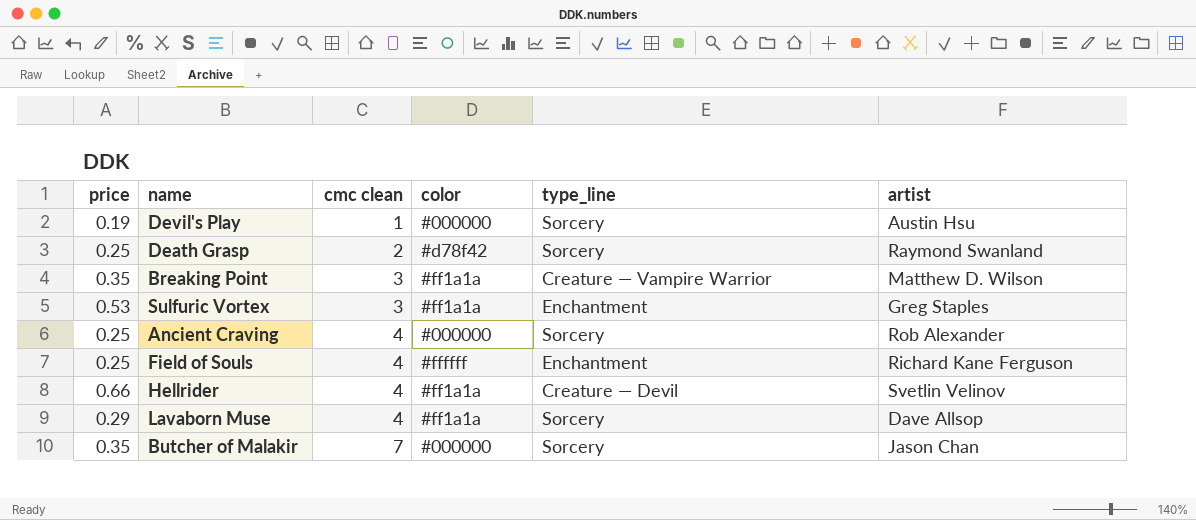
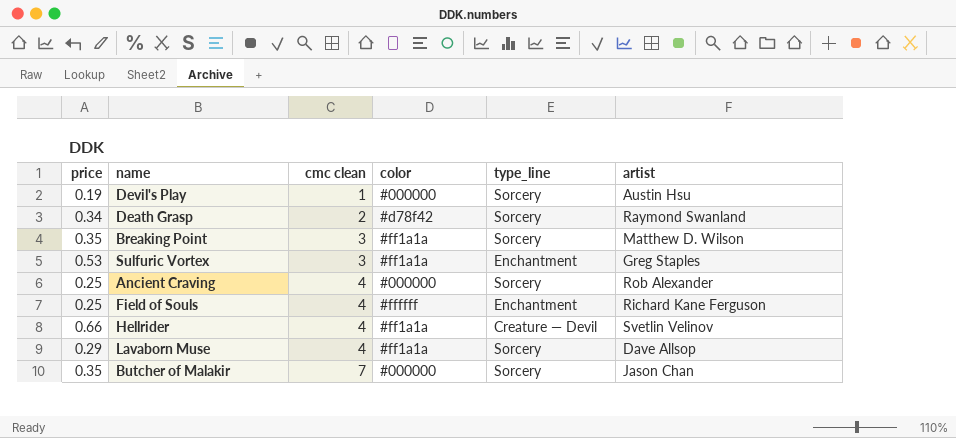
Death Grasp | price: 0.25 -> 0.34
Breaking Point | type_line: Creature — Vampire Warrior -> Sorcery

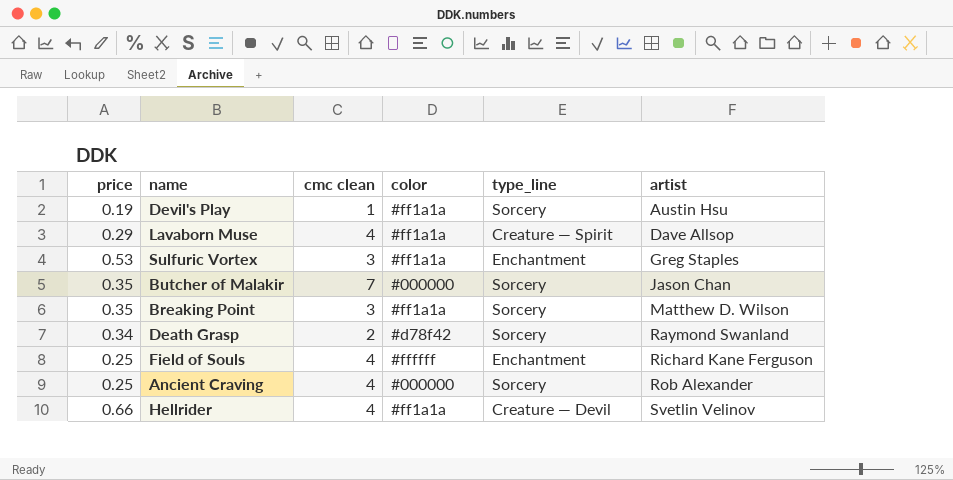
row order: cmc clean ascending -> artist ascending
Devil's Play | color: #000000 -> #ff1a1a
Lavaborn Muse | type_line: Sorcery -> Creature — Spirit

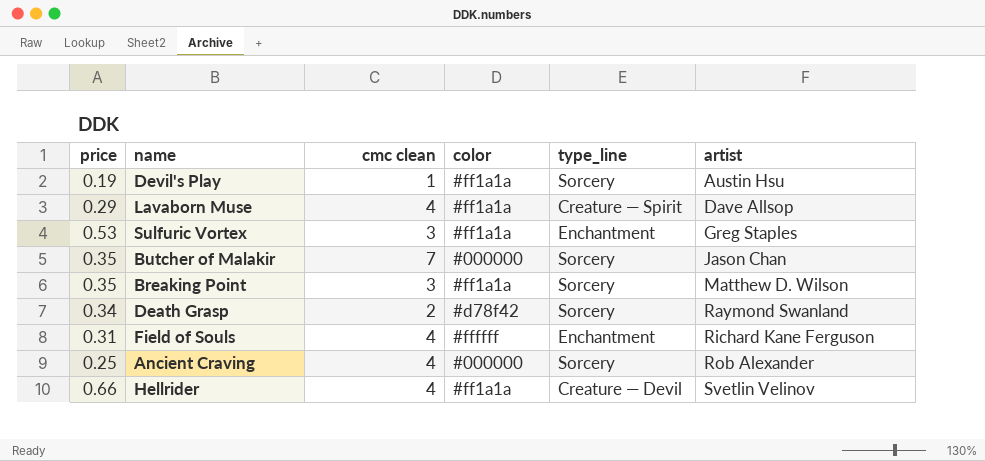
Field of Souls | price: 0.25 -> 0.31

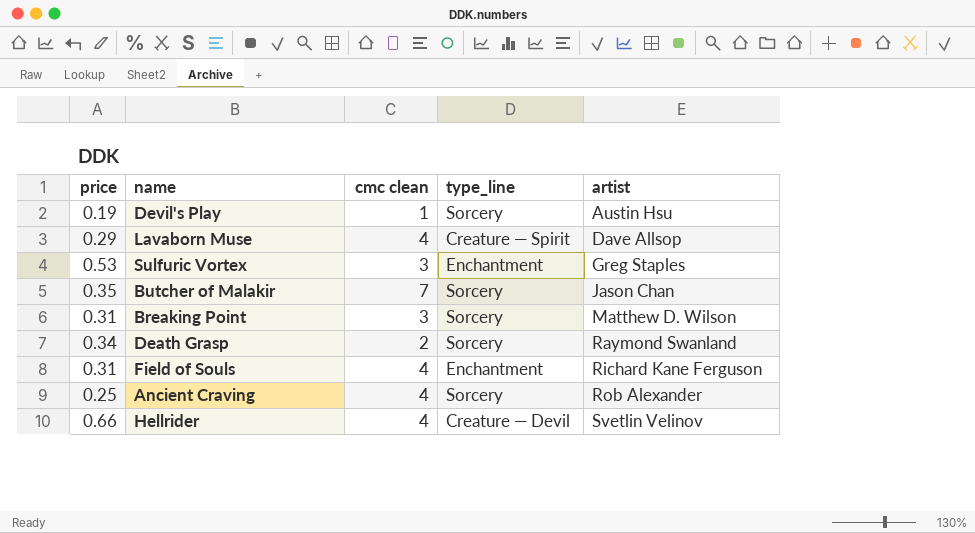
column color | position: 4 -> none
Breaking Point | price: 0.35 -> 0.31

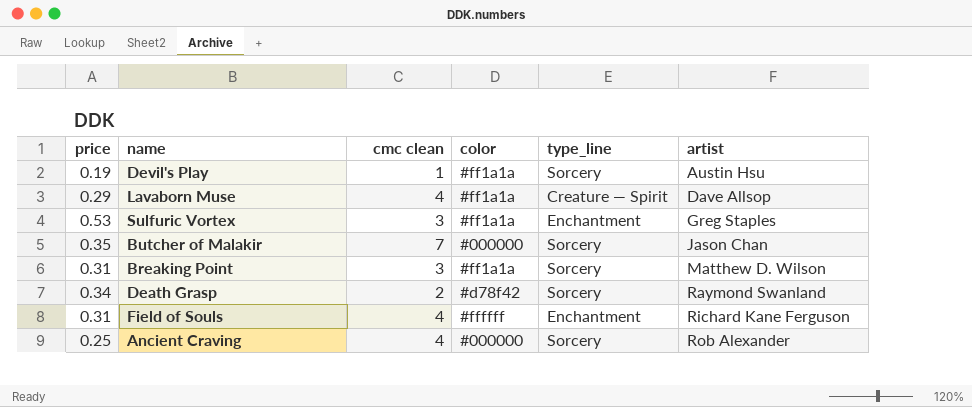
column color | position: none -> 4
row Hellrider: 0.66 | 4 | Creature — Devil | Svetlin Velinov -> none

